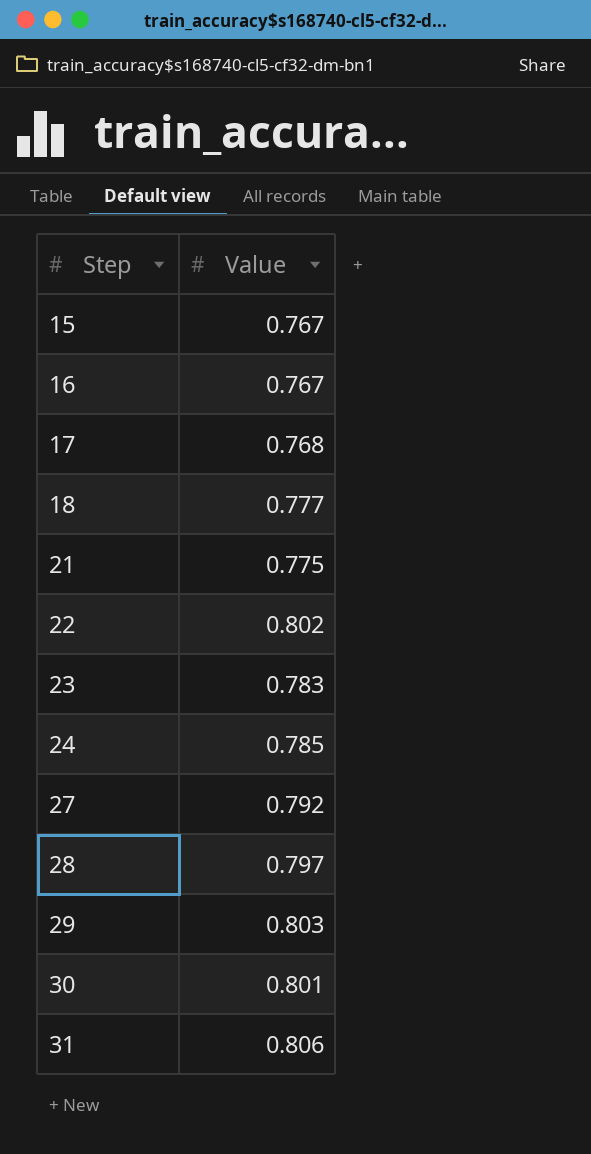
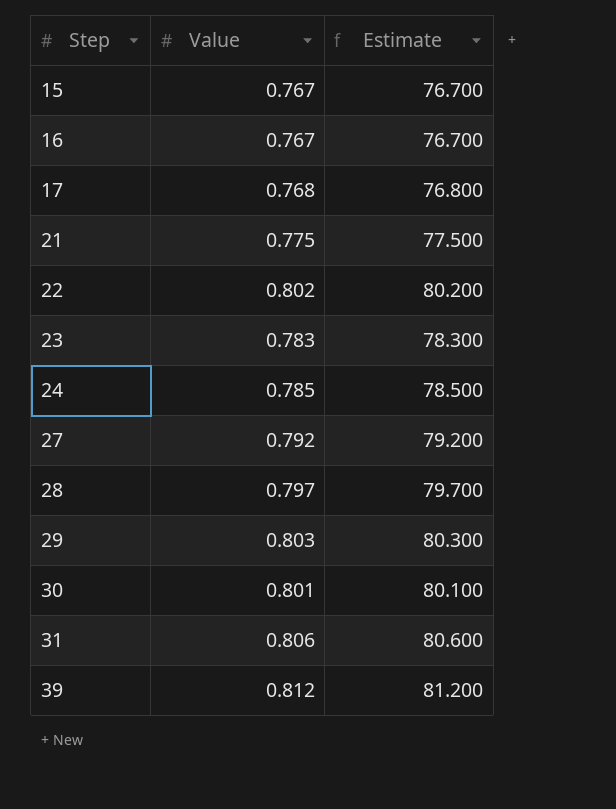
column Estimate | formula: none -> [Value] * 100
row 18: 0.777 -> none
row 39: none -> 0.812 | 81.200

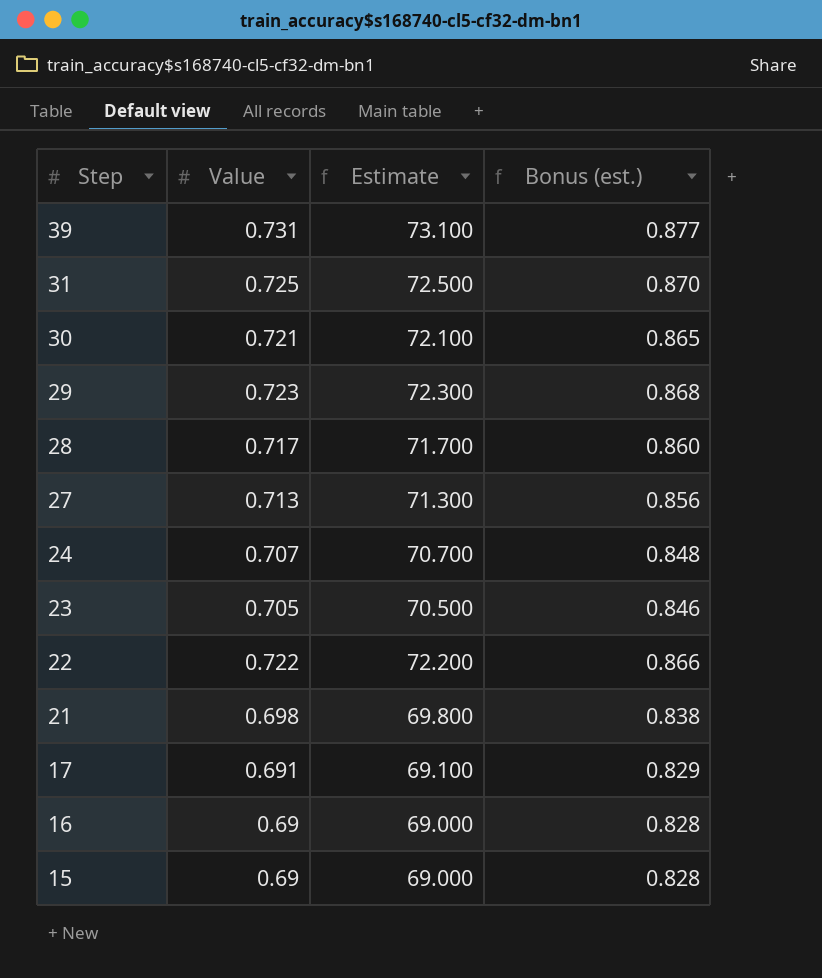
row order: Step ascending -> Step descending
column Bonus (est.) | formula: none -> [Value] * 1.2
39 | Value: 0.812 -> 0.731
39 | Estimate: 81.200 -> 73.100
31 | Value: 0.806 -> 0.725
31 | Estimate: 80.600 -> 72.500
30 | Value: 0.801 -> 0.721
30 | Estimate: 80.100 -> 72.100
29 | Value: 0.803 -> 0.723
29 | Estimate: 80.300 -> 72.300
28 | Value: 0.797 -> 0.717
28 | Estimate: 79.700 -> 71.700
27 | Value: 0.792 -> 0.713
27 | Estimate: 79.200 -> 71.300
24 | Value: 0.785 -> 0.707
24 | Estimate: 78.500 -> 70.700
23 | Value: 0.783 -> 0.705
23 | Estimate: 78.300 -> 70.500
22 | Value: 0.802 -> 0.722
22 | Estimate: 80.200 -> 72.200
21 | Value: 0.775 -> 0.698
21 | Estimate: 77.500 -> 69.800
17 | Value: 0.768 -> 0.691
17 | Estimate: 76.800 -> 69.100
16 | Value: 0.767 -> 0.69
16 | Estimate: 76.700 -> 69.000
15 | Value: 0.767 -> 0.69
15 | Estimate: 76.700 -> 69.000

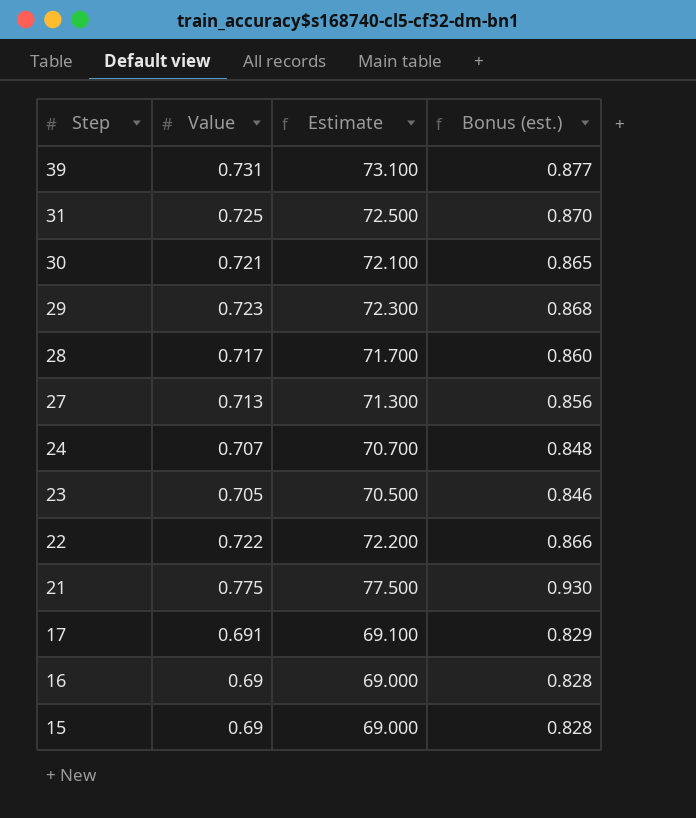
21 | Value: 0.698 -> 0.775
21 | Estimate: 69.800 -> 77.500
21 | Bonus (est.): 0.838 -> 0.930

